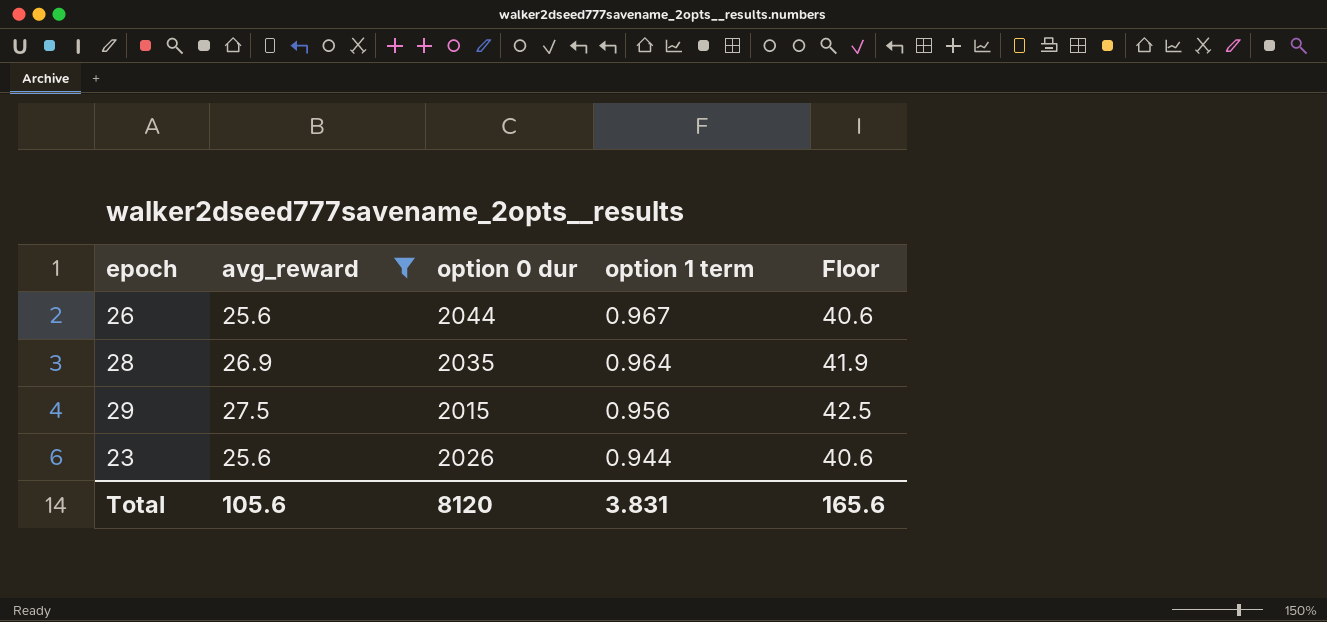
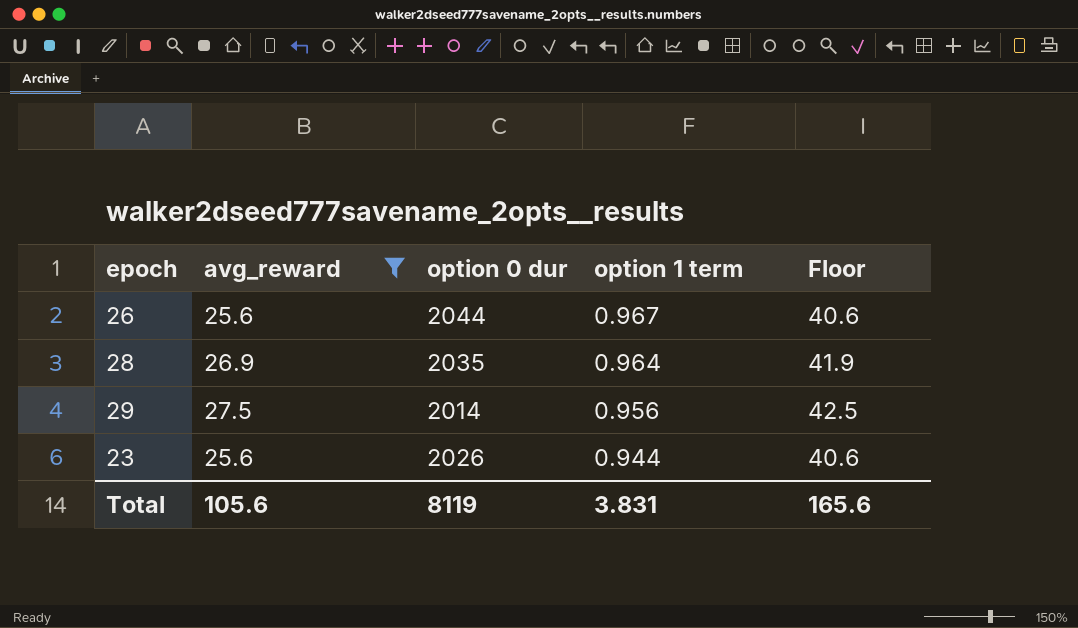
29 | option 0 dur: 2015 -> 2014
Total | option 0 dur: 8120 -> 8119

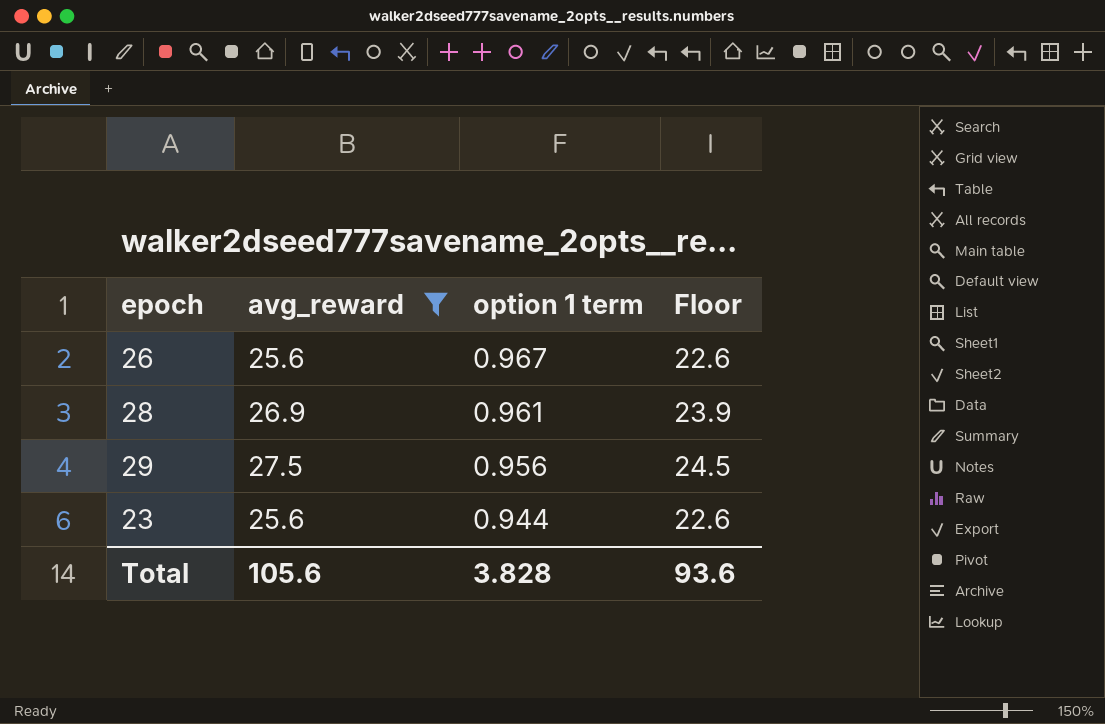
column option 0 dur | position: 3 -> none
column Floor | formula: [avg_reward] + 15 -> [avg_reward] - 3
28 | option 1 term: 0.964 -> 0.961
Total | option 1 term: 3.831 -> 3.828
Total | Floor: 165.6 -> 93.6

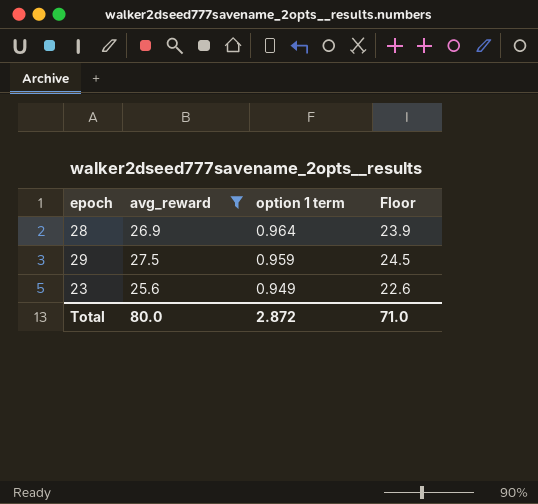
row 26: 25.6 | 0.967 | 22.6 -> none
28 | option 1 term: 0.961 -> 0.964
29 | option 1 term: 0.956 -> 0.959
23 | option 1 term: 0.944 -> 0.949
Total | avg_reward: 105.6 -> 80.0
Total | option 1 term: 3.828 -> 2.872
Total | Floor: 93.6 -> 71.0

